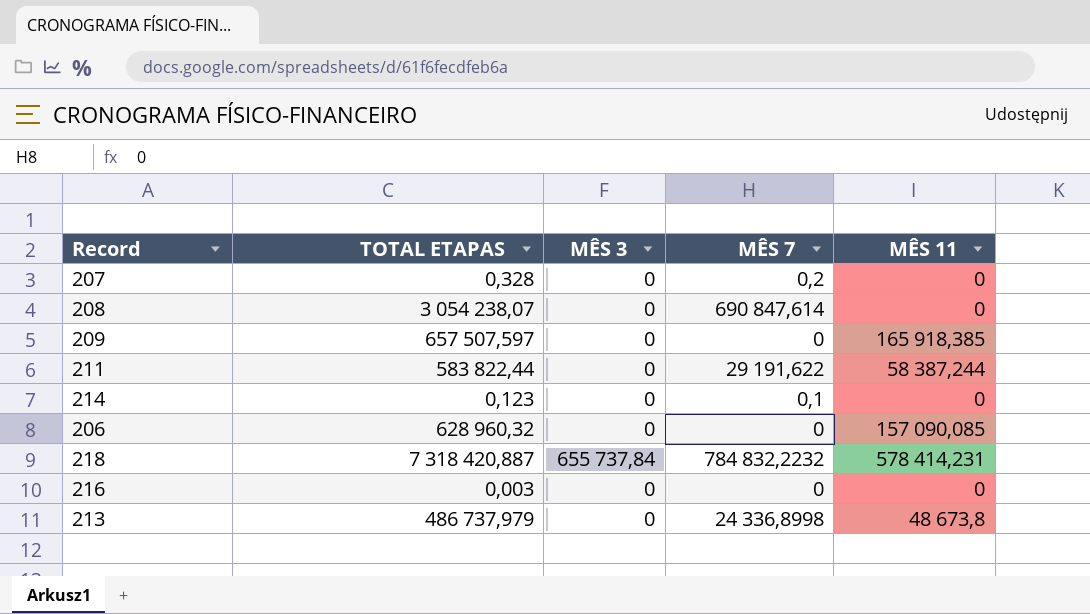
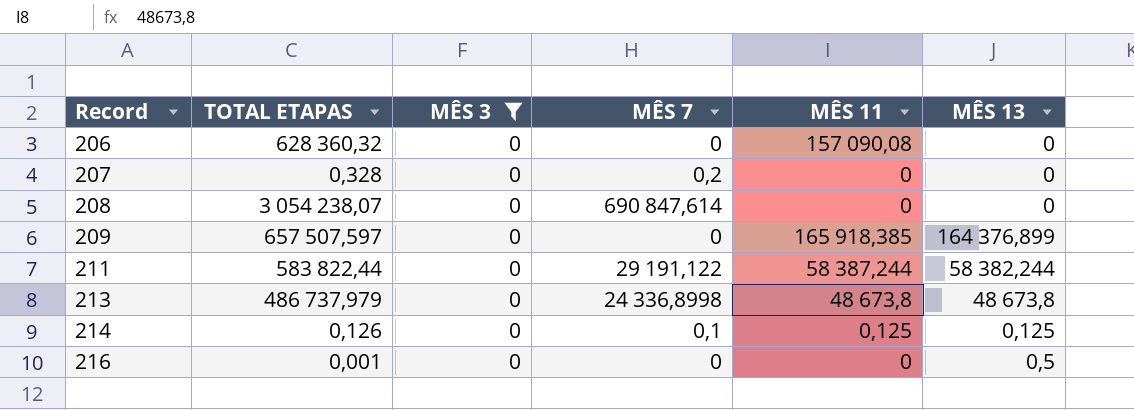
filter: none -> MÊS 3 = 0
row order: none -> Record ascending
column MÊS 13 | position: none -> 6
206 | TOTAL ETAPAS: 628 960,32 -> 628 360,32
206 | MÊS 11: 157 090,085 -> 157 090,08
211 | MÊS 7: 29 191,622 -> 29 191,122
214 | TOTAL ETAPAS: 0,123 -> 0,126
214 | MÊS 11: 0 -> 0,125
216 | TOTAL ETAPAS: 0,003 -> 0,001

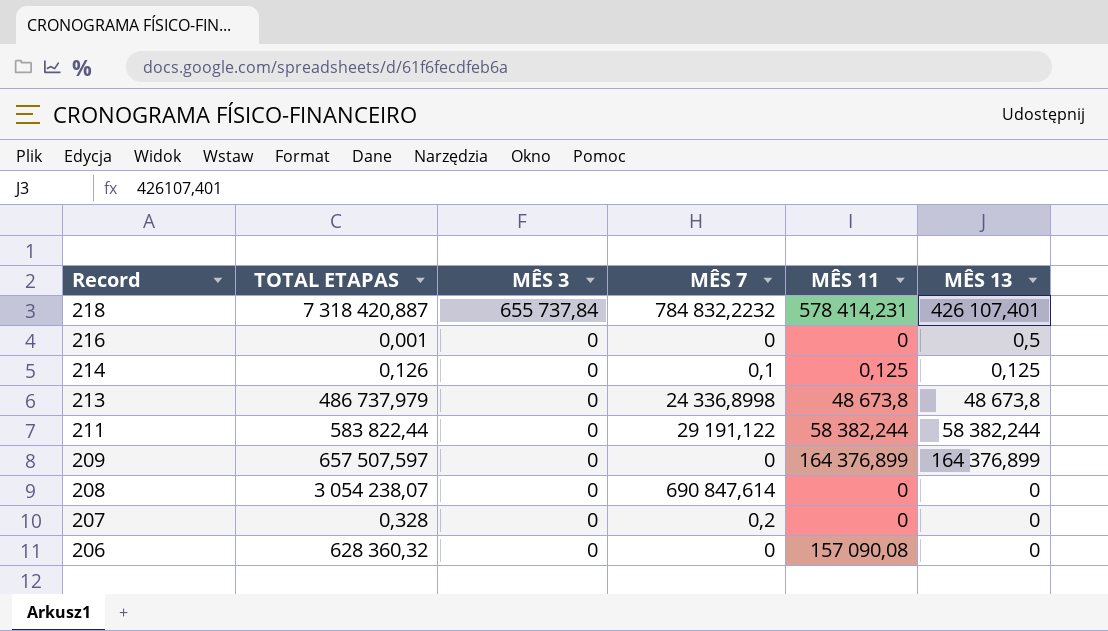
filter: MÊS 3 = 0 -> none
row order: Record ascending -> Record descending
211 | MÊS 11: 58 387,244 -> 58 382,244
209 | MÊS 11: 165 918,385 -> 164 376,899

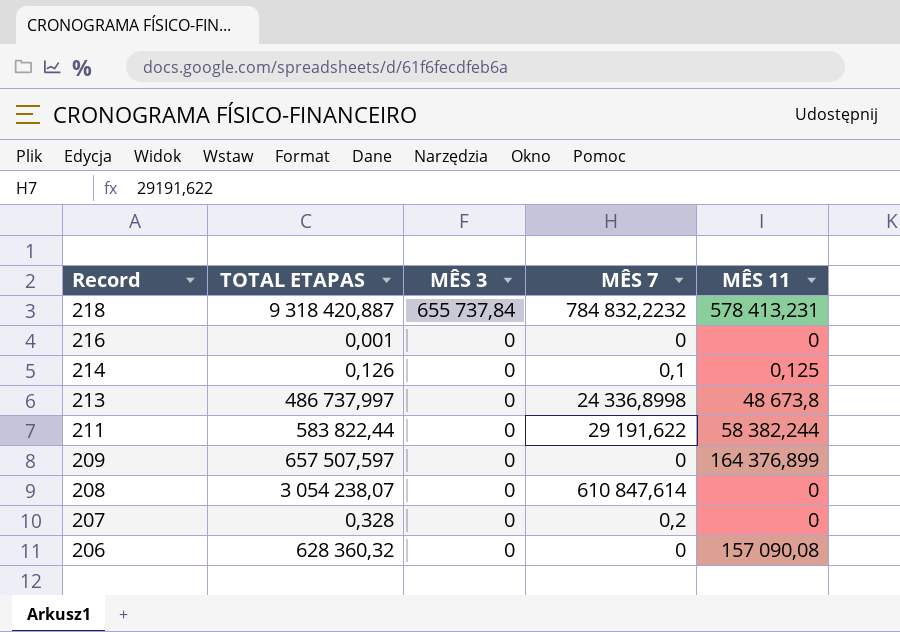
column MÊS 13 | position: 6 -> none
218 | TOTAL ETAPAS: 7 318 420,887 -> 9 318 420,887
218 | MÊS 11: 578 414,231 -> 578 413,231
213 | TOTAL ETAPAS: 486 737,979 -> 486 737,997
211 | MÊS 7: 29 191,122 -> 29 191,622
208 | MÊS 7: 690 847,614 -> 610 847,614

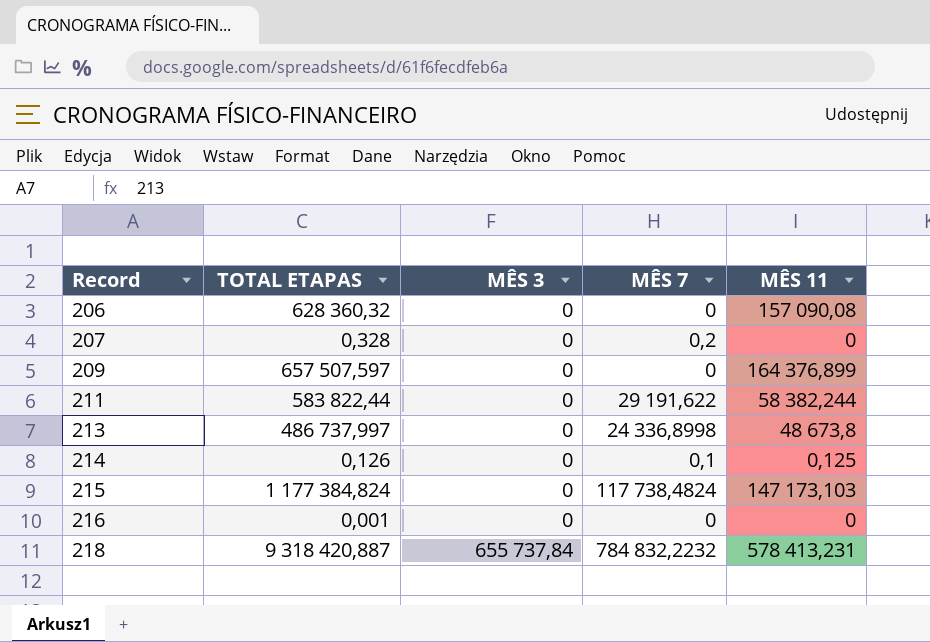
row order: Record descending -> Record ascending
row 208: 3 054 238,07 | 0 | 610 847,614 | 0 -> none
row 215: none -> 1 177 384,824 | 0 | 117 738,4824 | 147 173,103

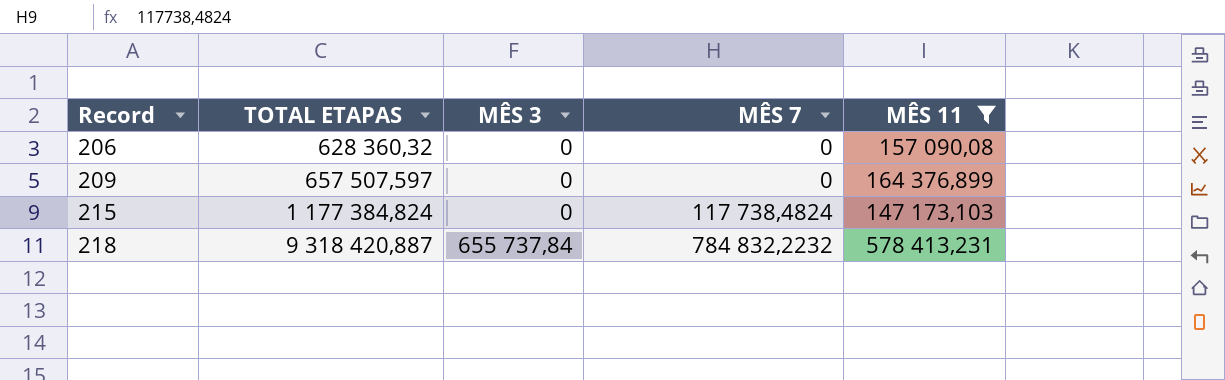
filter: none -> MÊS 11 >= 147 173,103

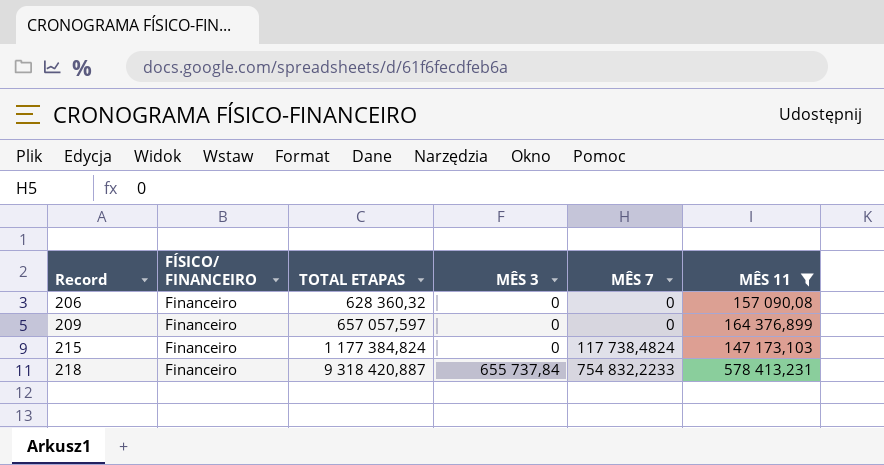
column FÍSICO/ FINANCEIRO | position: none -> 2
209 | TOTAL ETAPAS: 657 507,597 -> 657 057,597
218 | MÊS 7: 784 832,2232 -> 754 832,2233

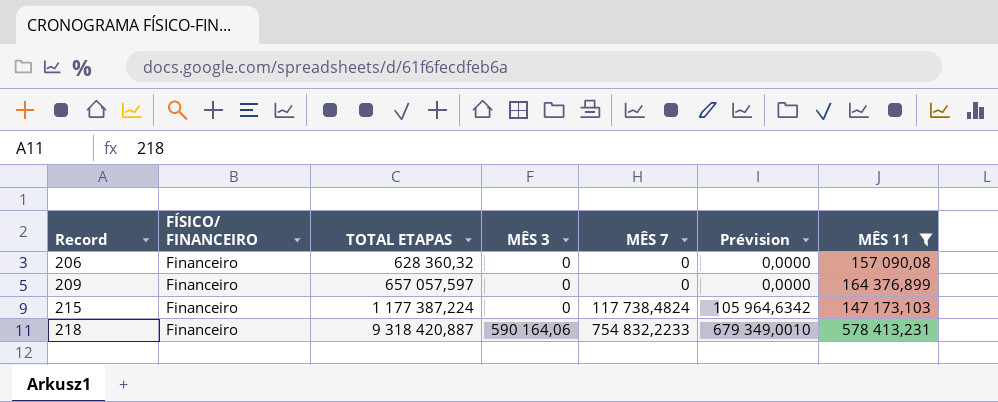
column Prévision | formula: none -> [MÊS 7] * 0,9
215 | TOTAL ETAPAS: 1 177 384,824 -> 1 177 387,224
218 | MÊS 3: 655 737,84 -> 590 164,06

